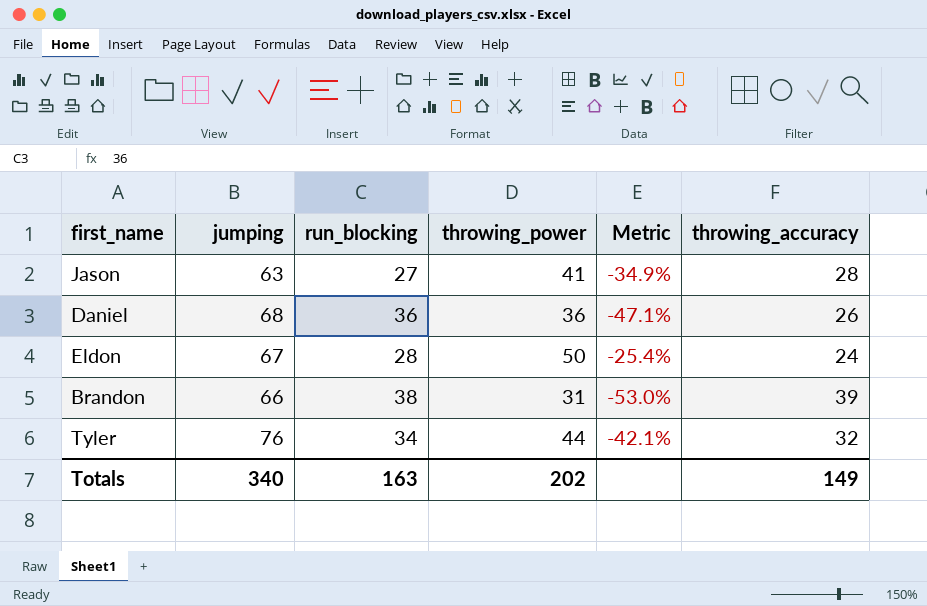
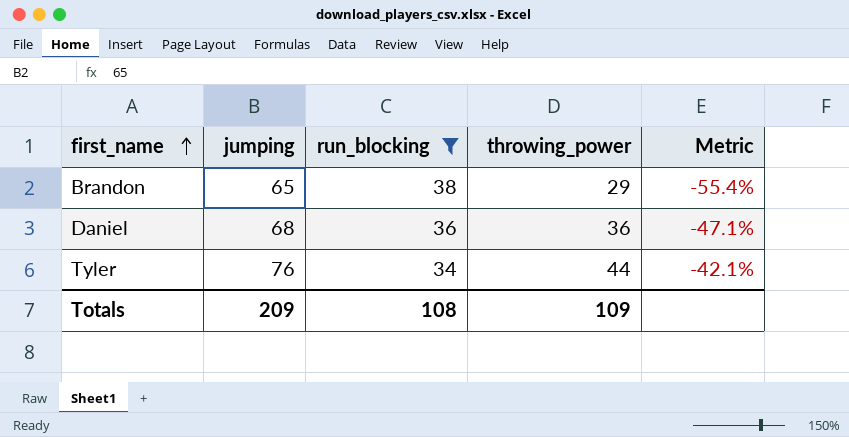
filter: none -> run_blocking >= 34
row order: none -> first_name ascending
column throwing_accuracy | position: 6 -> none
Brandon | jumping: 66 -> 65
Brandon | throwing_power: 31 -> 29
Brandon | Metric: -53.0% -> -55.4%
Totals | jumping: 340 -> 209
Totals | run_blocking: 163 -> 108
Totals | throwing_power: 202 -> 109

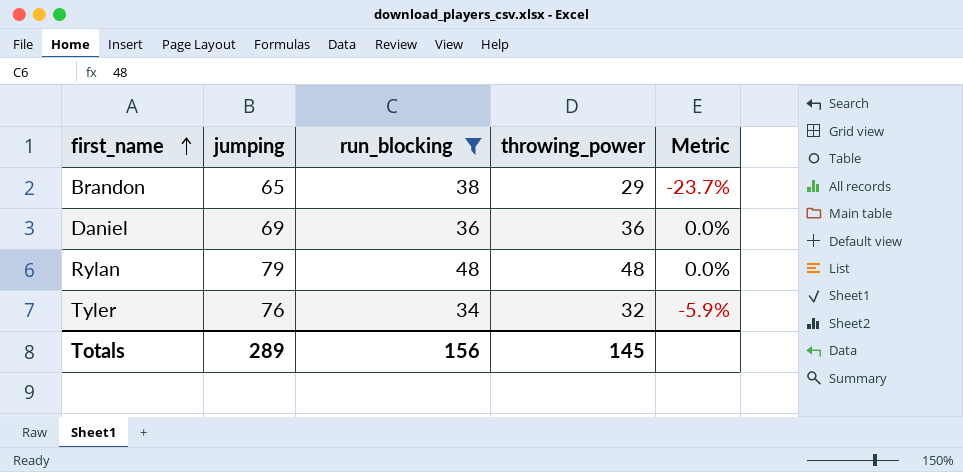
column Metric | formula: ([throwing_power] - [jumping]) / [jumping] -> ([throwing_power] - [run_blocking]) / [run_blocking]
Daniel | jumping: 68 -> 69
row Rylan: none -> 79 | 48 | 48 | 0.0%
Tyler | throwing_power: 44 -> 32
Totals | jumping: 209 -> 289
Totals | run_blocking: 108 -> 156
Totals | throwing_power: 109 -> 145

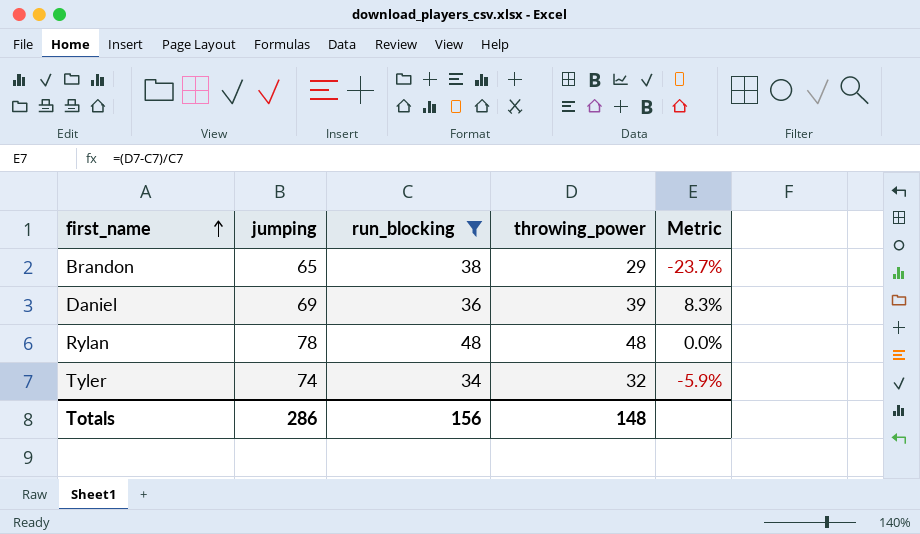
Daniel | throwing_power: 36 -> 39
Daniel | Metric: 0.0% -> 8.3%
Rylan | jumping: 79 -> 78
Tyler | jumping: 76 -> 74
Totals | jumping: 289 -> 286
Totals | throwing_power: 145 -> 148

